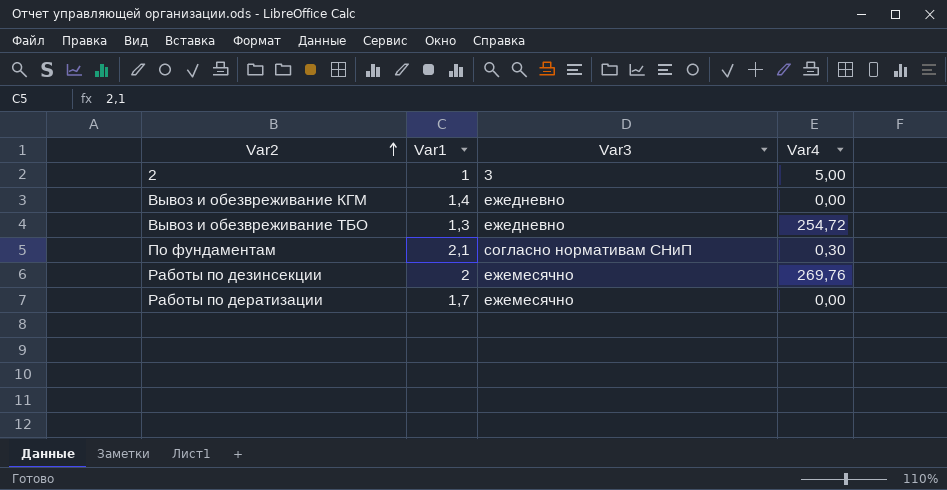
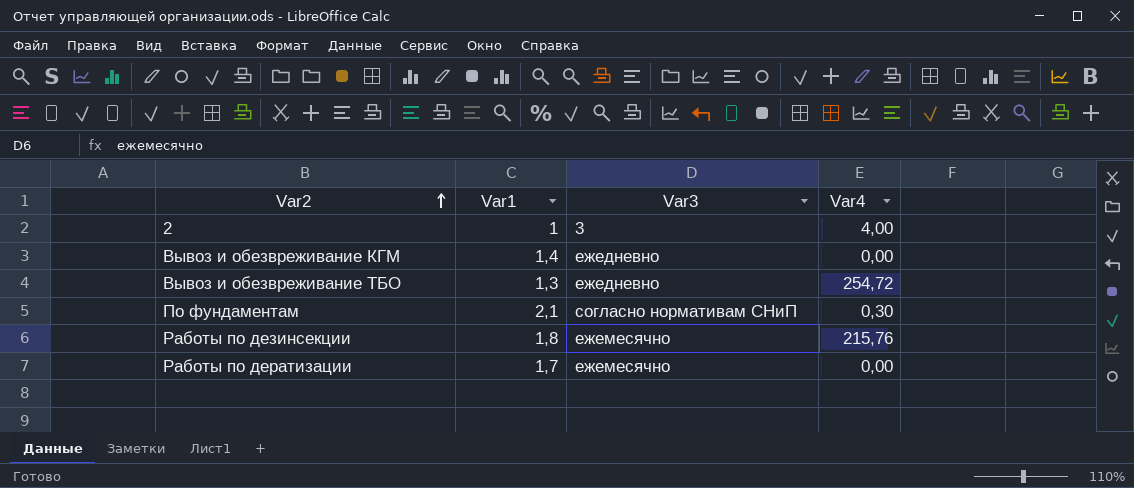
2 | Var4: 5,00 -> 4,00
Работы по дезинсекции | Var1: 2 -> 1,8
Работы по дезинсекции | Var4: 269,76 -> 215,76

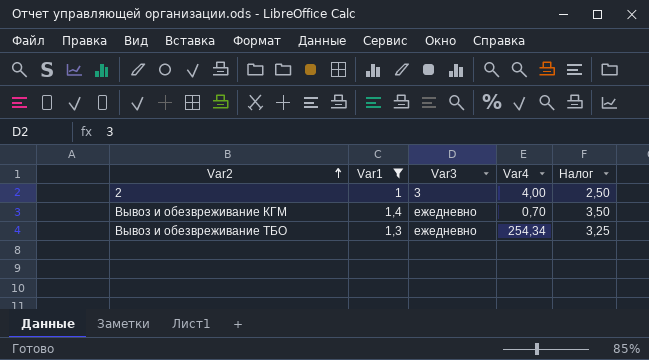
filter: none -> Var1 <= 1,4
column Налог | formula: none -> [Var1] * 2,5
Вывоз и обезвреживание КГМ | Var4: 0,00 -> 0,70
Вывоз и обезвреживание ТБО | Var4: 254,72 -> 254,34

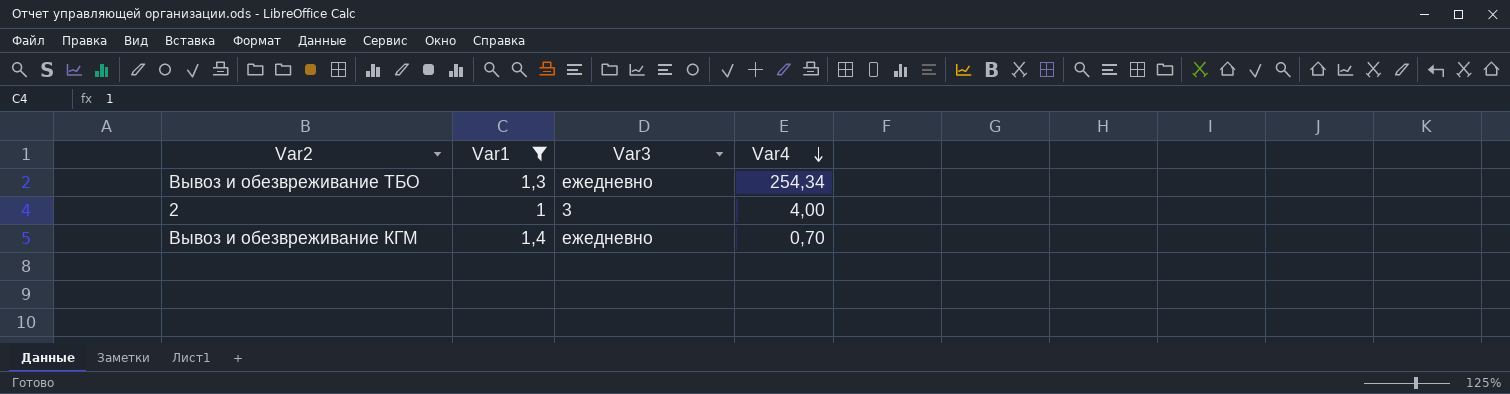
row order: Var2 ascending -> Var4 descending
column Налог | formula: [Var1] * 2,5 -> none

